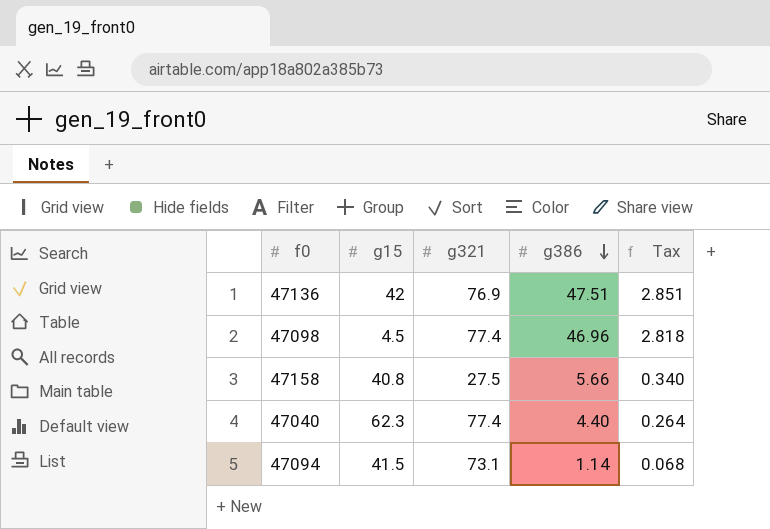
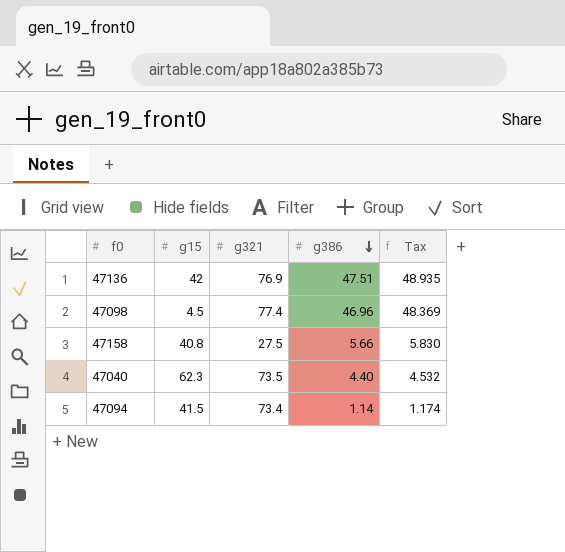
column Tax | formula: [g386] * 0.06 -> [g386] * 1.03
47040 | g321: 77.4 -> 73.5
47094 | g321: 73.1 -> 73.4

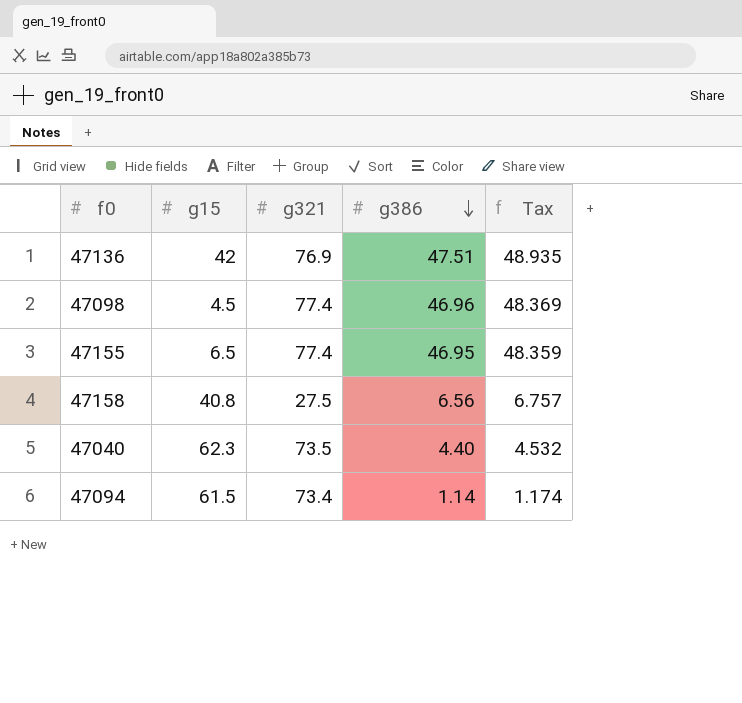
row 47155: none -> 6.5 | 77.4 | 46.95 | 48.359
47158 | g386: 5.66 -> 6.56
47158 | Tax: 5.830 -> 6.757
47094 | g15: 41.5 -> 61.5

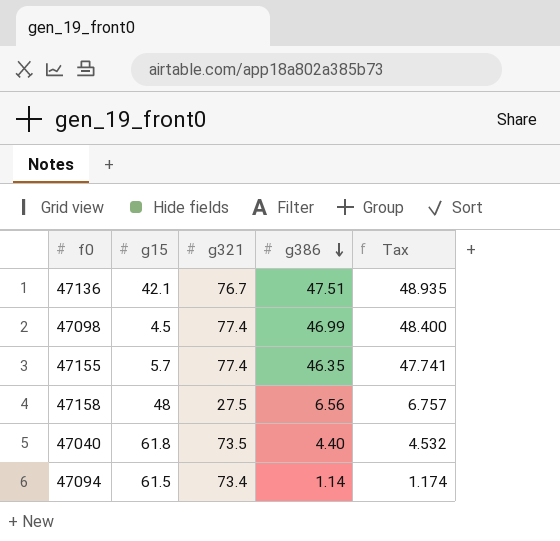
47136 | g15: 42 -> 42.1
47136 | g321: 76.9 -> 76.7
47098 | g386: 46.96 -> 46.99
47098 | Tax: 48.369 -> 48.400
47155 | g15: 6.5 -> 5.7
47155 | g386: 46.95 -> 46.35
47155 | Tax: 48.359 -> 47.741
47158 | g15: 40.8 -> 48
47040 | g15: 62.3 -> 61.8

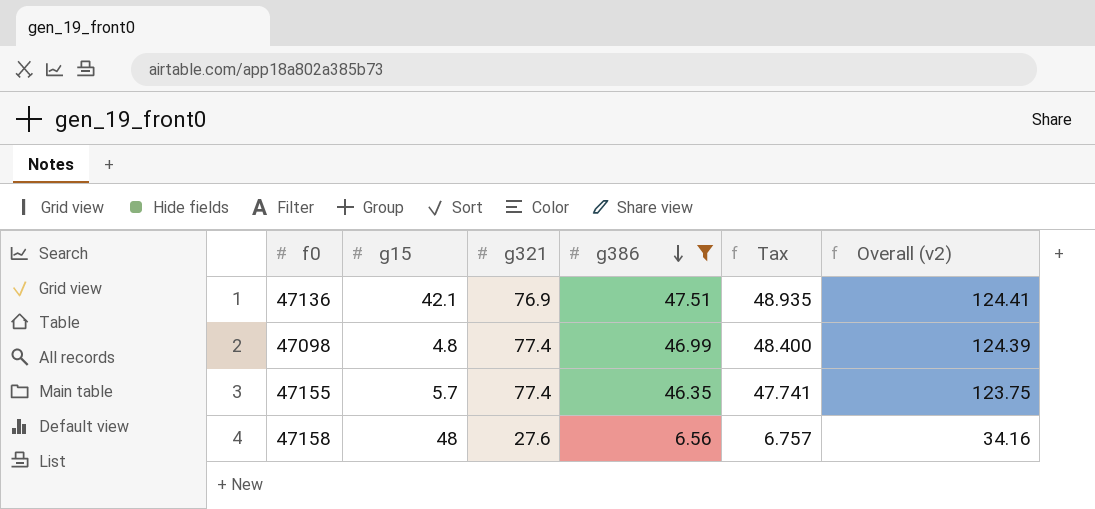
filter: none -> g386 >= 6.56
column Overall (v2) | formula: none -> [g321] + [g386]
47136 | g321: 76.7 -> 76.9
47098 | g15: 4.5 -> 4.8
47158 | g321: 27.5 -> 27.6

